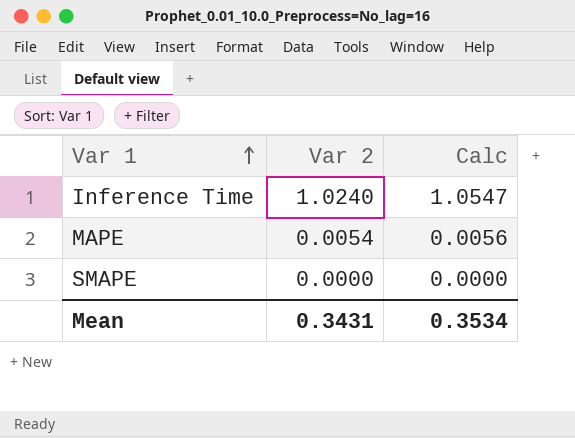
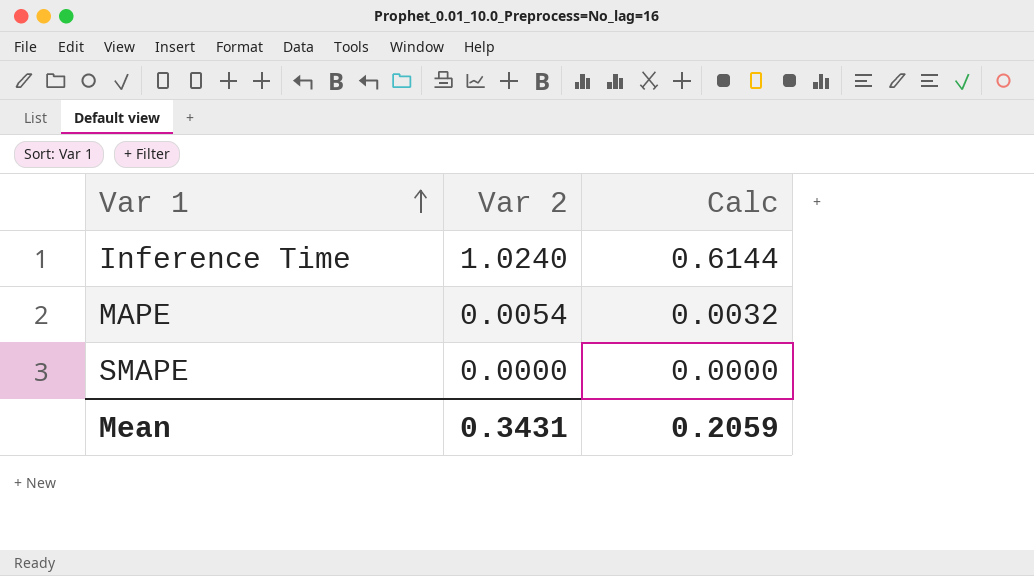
column Calc | formula: [Var 2] * 1.03 -> [Var 2] * 0.6
Mean | Calc: 0.3534 -> 0.2059

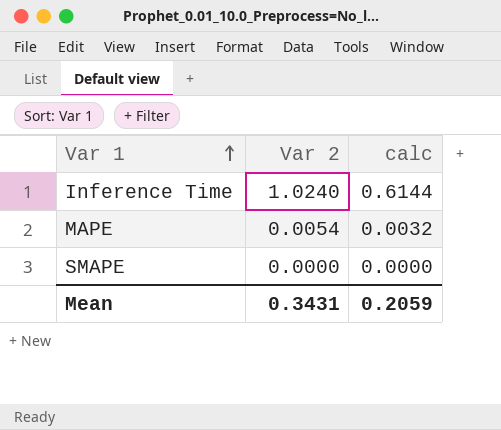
column name: Calc -> calc

